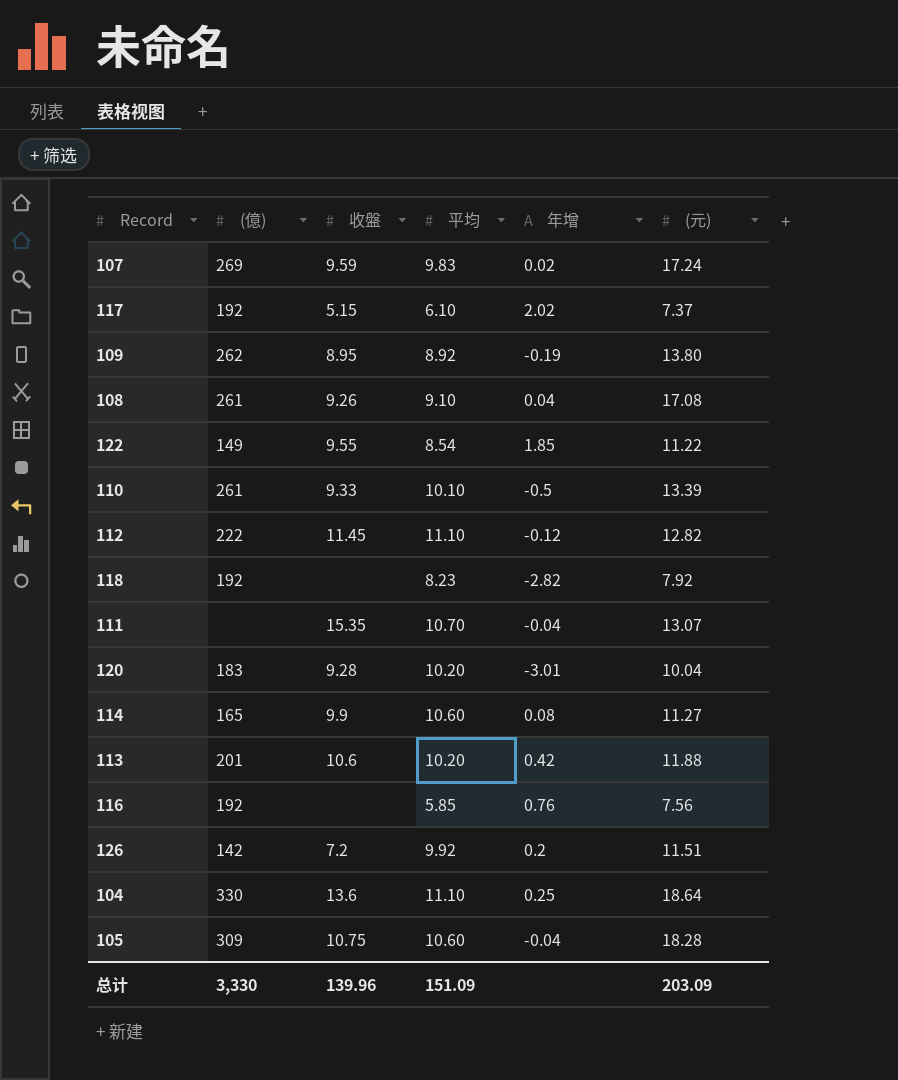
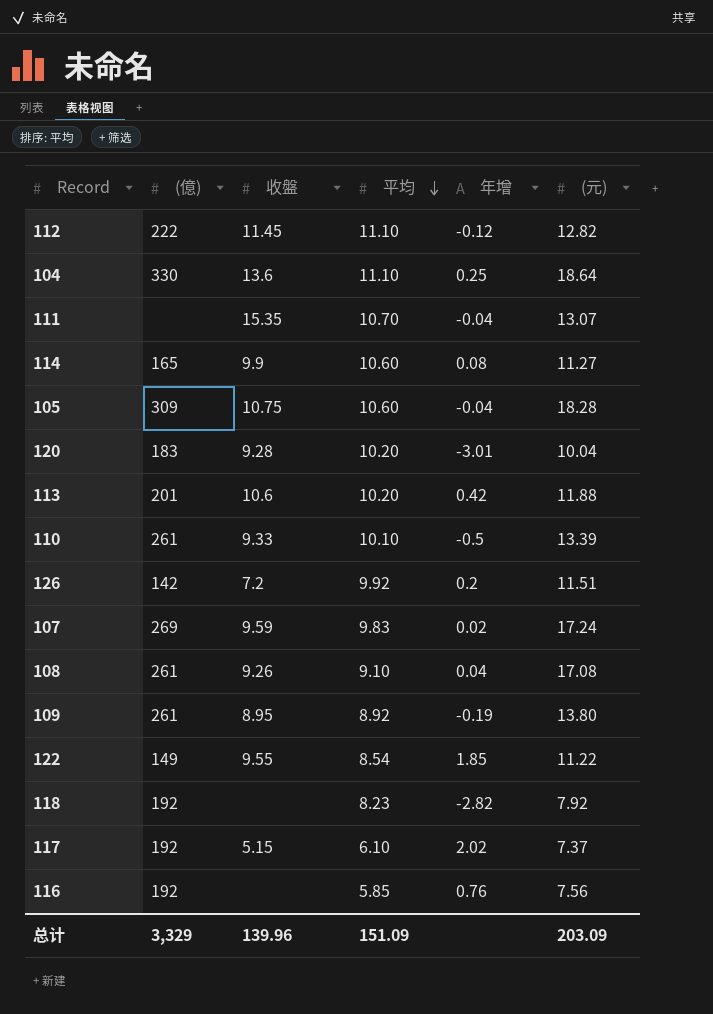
row order: none -> 平均 descending
109 | (億): 262 -> 261
总计 | (億): 3,330 -> 3,329

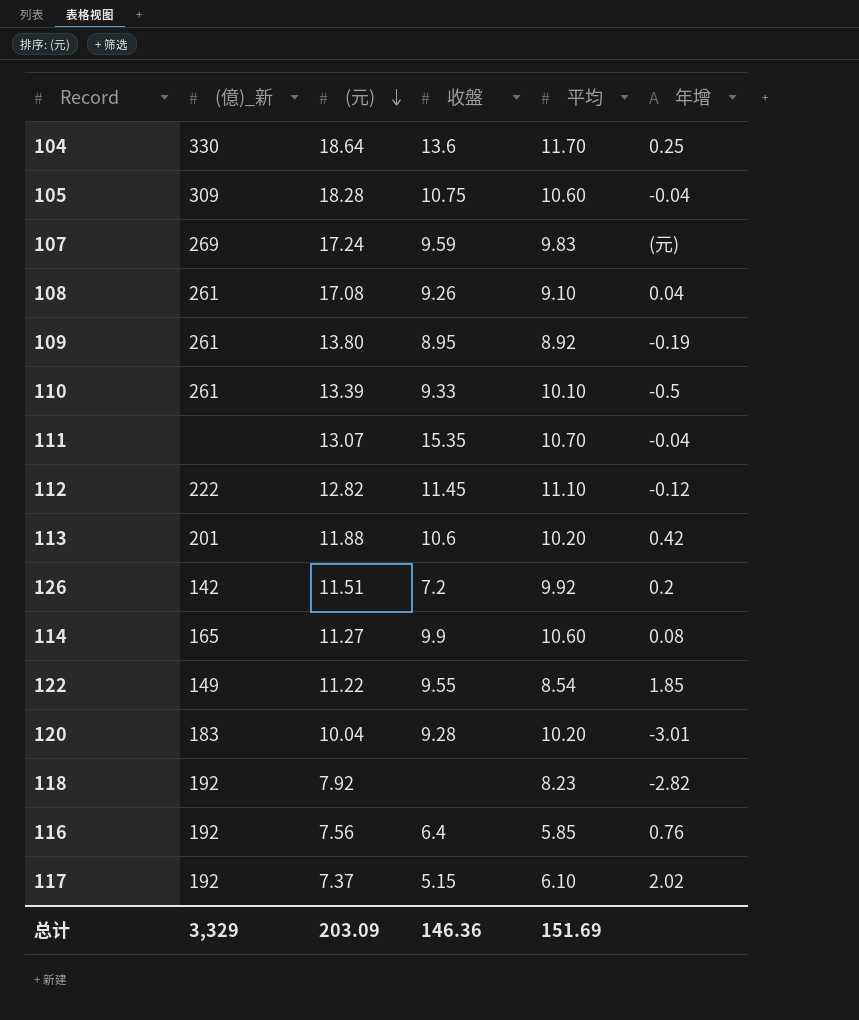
row order: 平均 descending -> (元) descending
column name: (億) -> (億)_新
column (元) | position: 6 -> 3
104 | 平均: 11.10 -> 11.70
107 | 年增: 0.02 -> (元)
116 | 收盤: none -> 6.4
总计 | 收盤: 139.96 -> 146.36
总计 | 平均: 151.09 -> 151.69

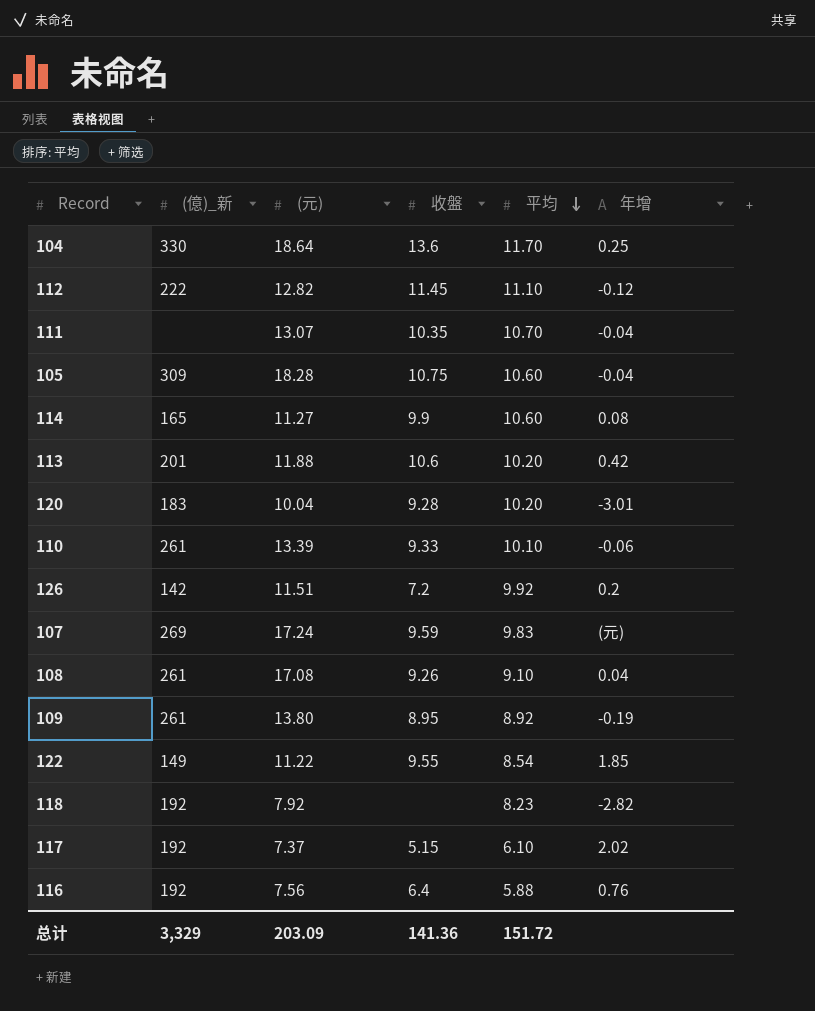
row order: (元) descending -> 平均 descending
111 | 收盤: 15.35 -> 10.35
110 | 年增: -0.5 -> -0.06
116 | 平均: 5.85 -> 5.88
总计 | 收盤: 146.36 -> 141.36
总计 | 平均: 151.69 -> 151.72

